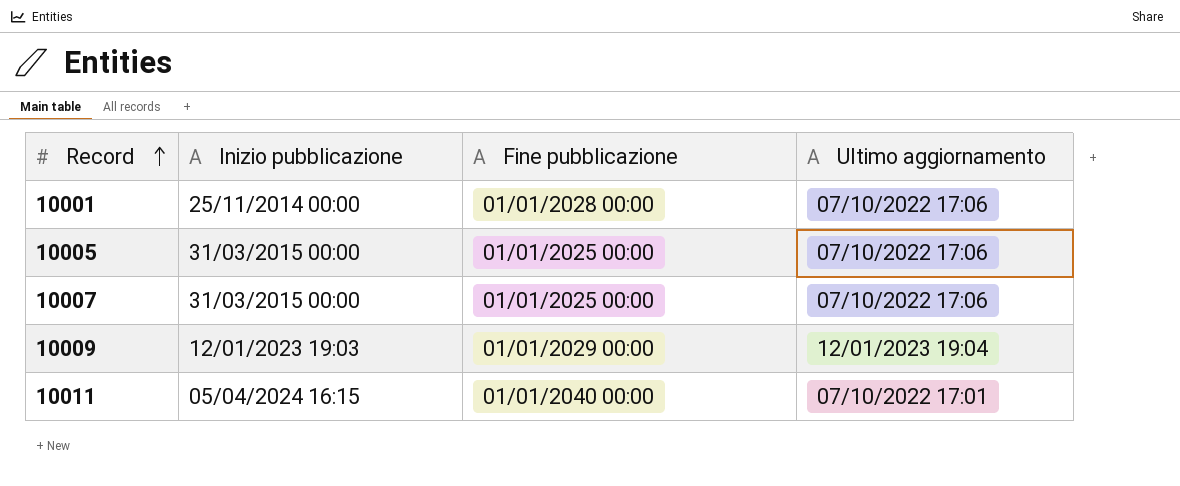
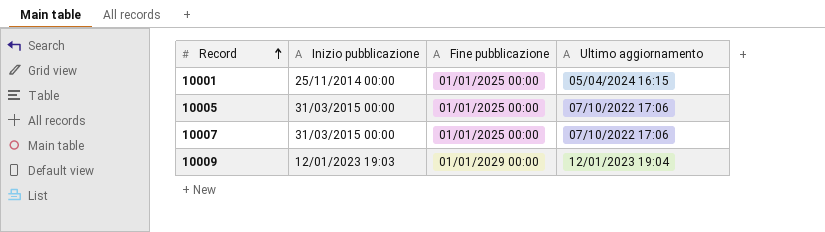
row 10011: 05/04/2024 16:15 | 01/01/2040 00:00 | 07/10/2022 17:01 -> none
10001 | Fine pubblicazione: 01/01/2028 00:00 -> 01/01/2025 00:00
10001 | Ultimo aggiornamento: 07/10/2022 17:06 -> 05/04/2024 16:15

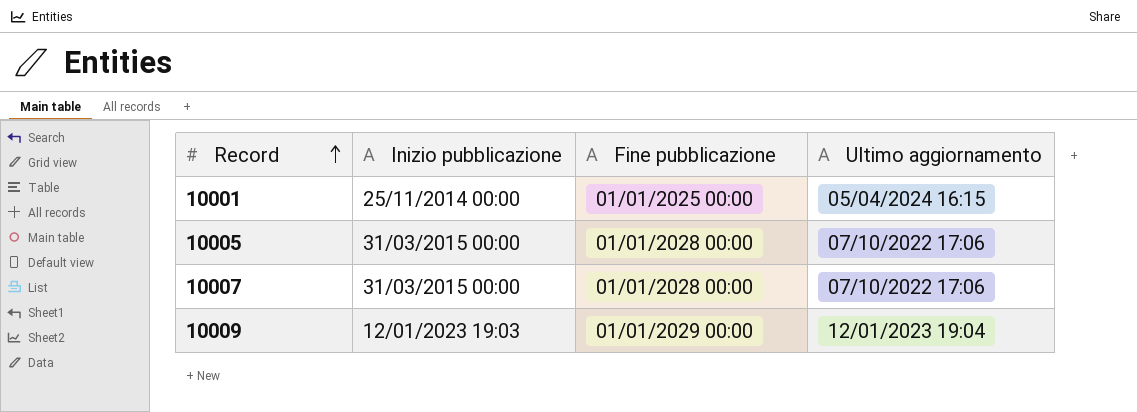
10005 | Fine pubblicazione: 01/01/2025 00:00 -> 01/01/2028 00:00
10007 | Fine pubblicazione: 01/01/2025 00:00 -> 01/01/2028 00:00

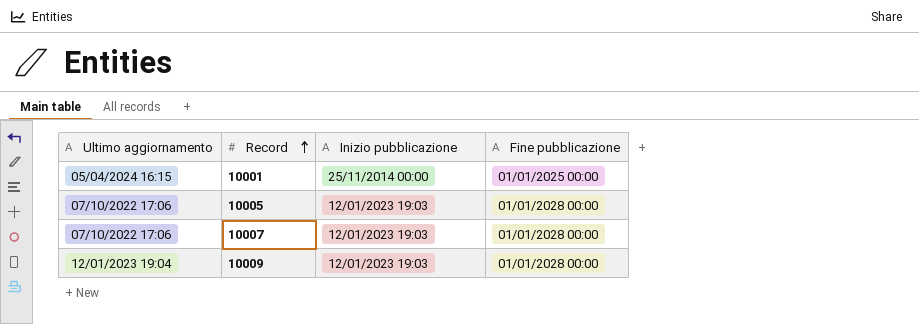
column Ultimo aggiornamento | position: 4 -> 1
10005 | Inizio pubblicazione: 31/03/2015 00:00 -> 12/01/2023 19:03
10007 | Inizio pubblicazione: 31/03/2015 00:00 -> 12/01/2023 19:03
10009 | Fine pubblicazione: 01/01/2029 00:00 -> 01/01/2028 00:00

